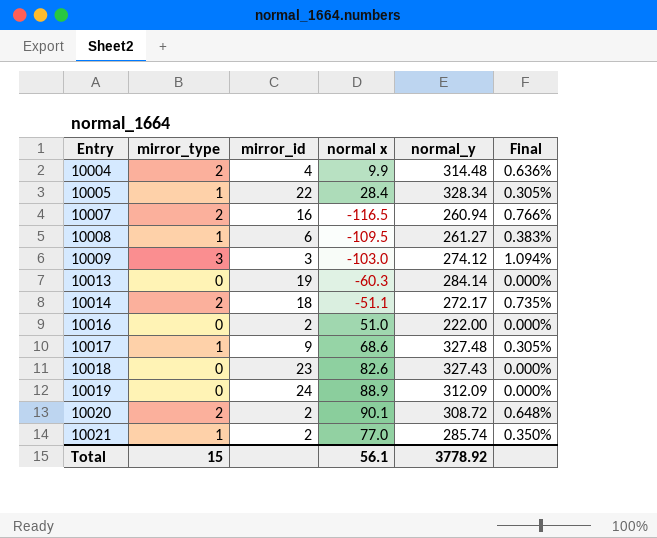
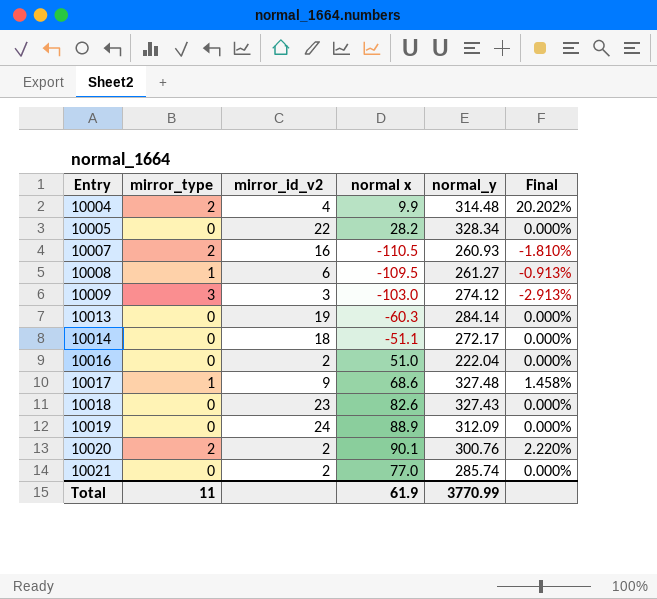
column name: mirror_id -> mirror_id_v2
column Final | formula: [mirror_type] / [normal_y] -> [mirror_type] / [normal x]
10005 | mirror_type: 1 -> 0
10005 | normal x: 28.4 -> 28.2
10007 | normal x: -116.5 -> -110.5
10007 | normal_y: 260.94 -> 260.93
10014 | mirror_type: 2 -> 0
10016 | normal_y: 222.00 -> 222.04
10020 | normal_y: 308.72 -> 300.76
10021 | mirror_type: 1 -> 0
Total | mirror_type: 15 -> 11
Total | normal x: 56.1 -> 61.9
Total | normal_y: 3778.92 -> 3770.99

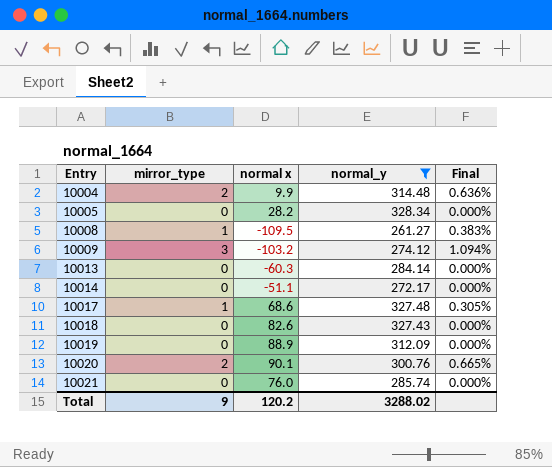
filter: none -> normal_y >= 261.27
column mirror_id_v2 | position: 3 -> none
column Final | formula: [mirror_type] / [normal x] -> [mirror_type] / [normal_y]
10009 | normal x: -103.0 -> -103.2
10021 | normal x: 77.0 -> 76.0
Total | mirror_type: 11 -> 9
Total | normal x: 61.9 -> 120.2
Total | normal_y: 3770.99 -> 3288.02

